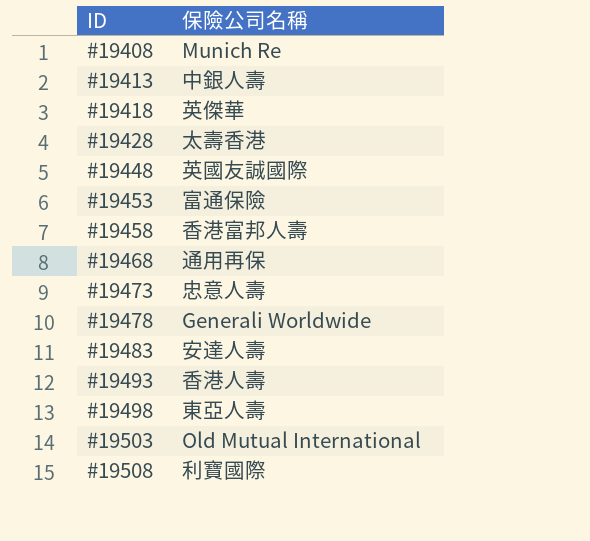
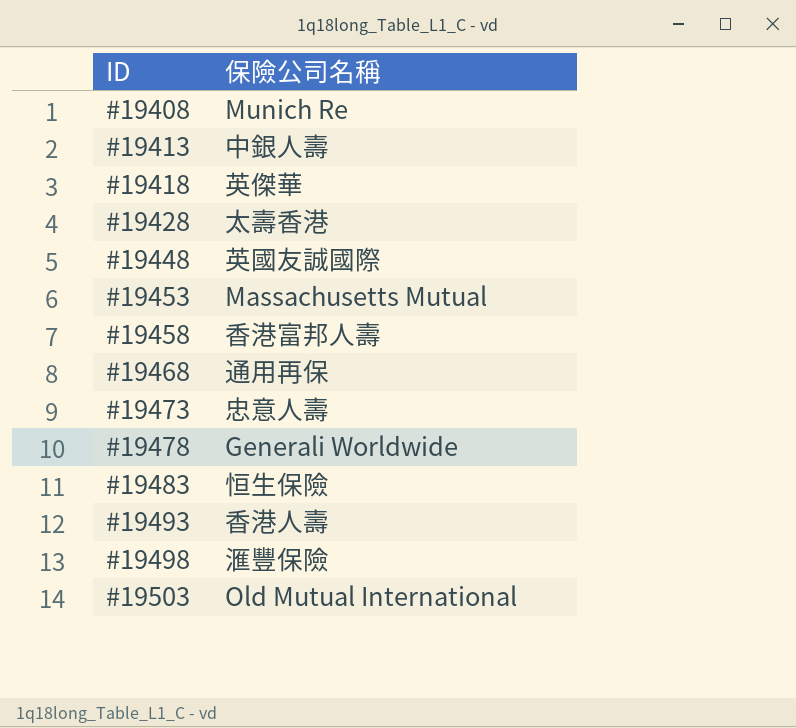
row #19508: 利寶國際 -> none
#19453 | 保險公司名稱: 富通保險 -> Massachusetts Mutual
#19483 | 保險公司名稱: 安達人壽 -> 恒生保險
#19498 | 保險公司名稱: 東亞人壽 -> 滙豐保險

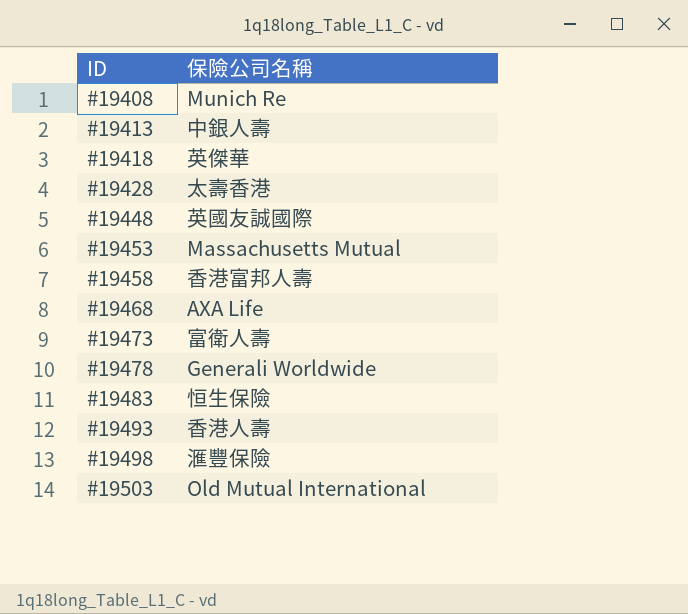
#19468 | 保險公司名稱: 通用再保 -> AXA Life
#19473 | 保險公司名稱: 忠意人壽 -> 富衛人壽

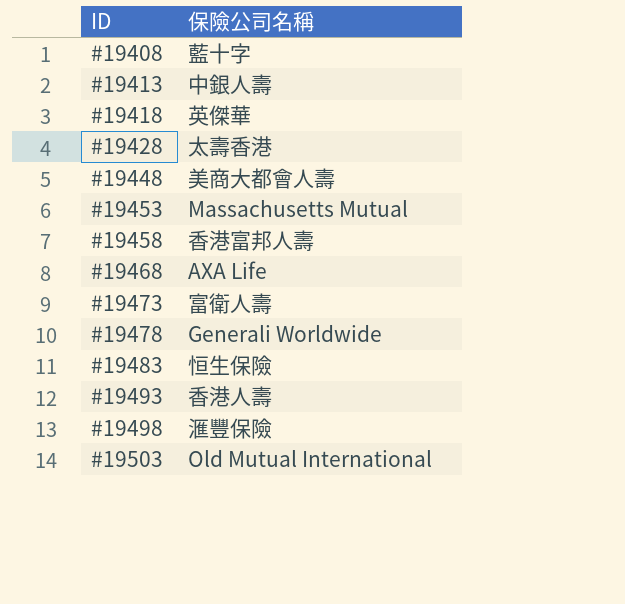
#19408 | 保險公司名稱: Munich Re -> 藍十字
#19448 | 保險公司名稱: 英國友誠國際 -> 美商大都會人壽

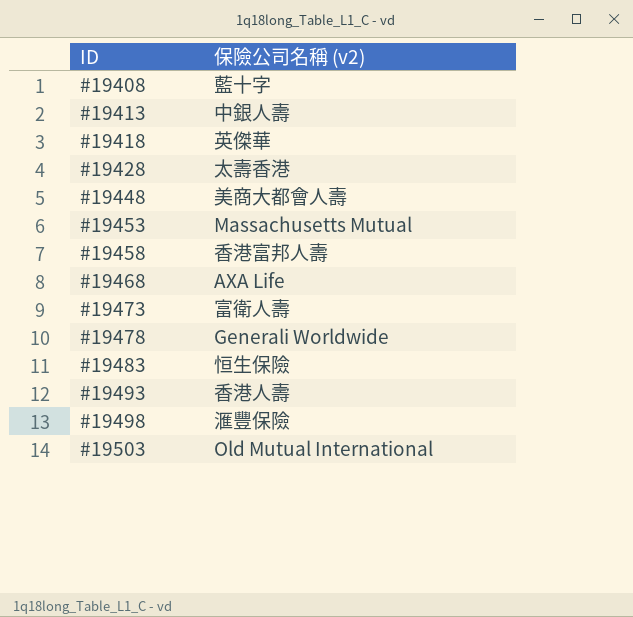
column name: 保險公司名稱 -> 保險公司名稱 (v2)

